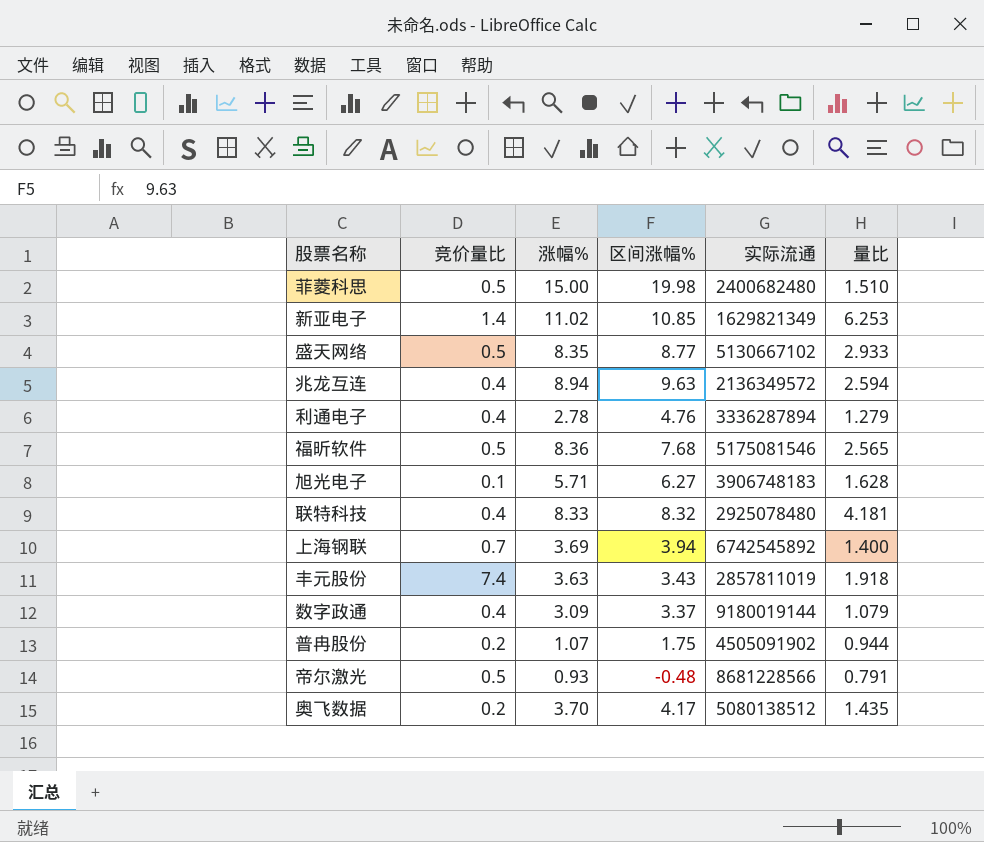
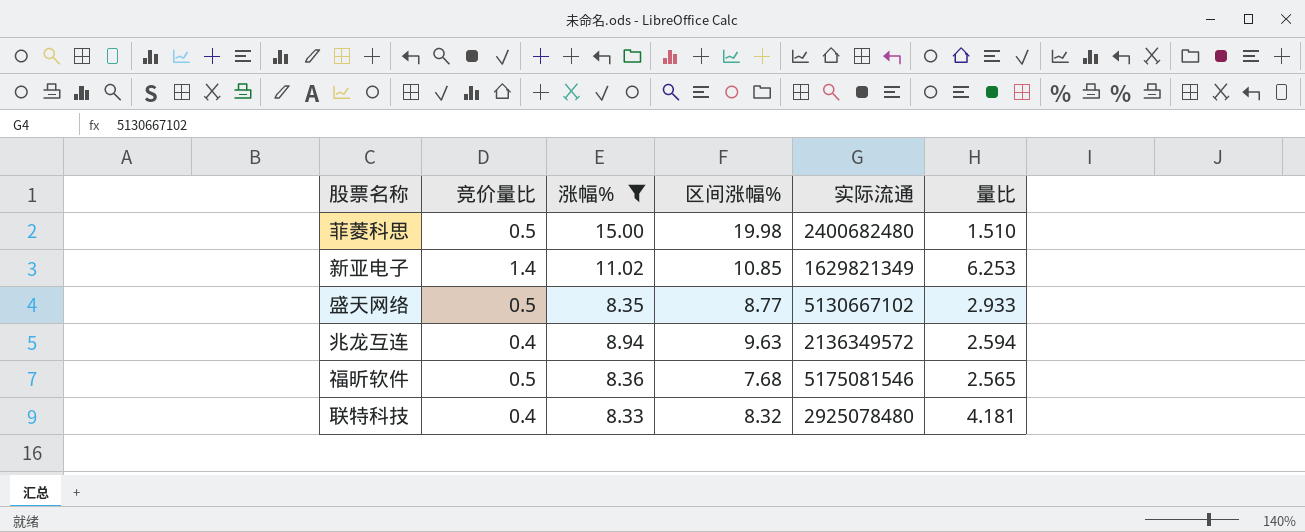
filter: none -> 涨幅% >= 8.33

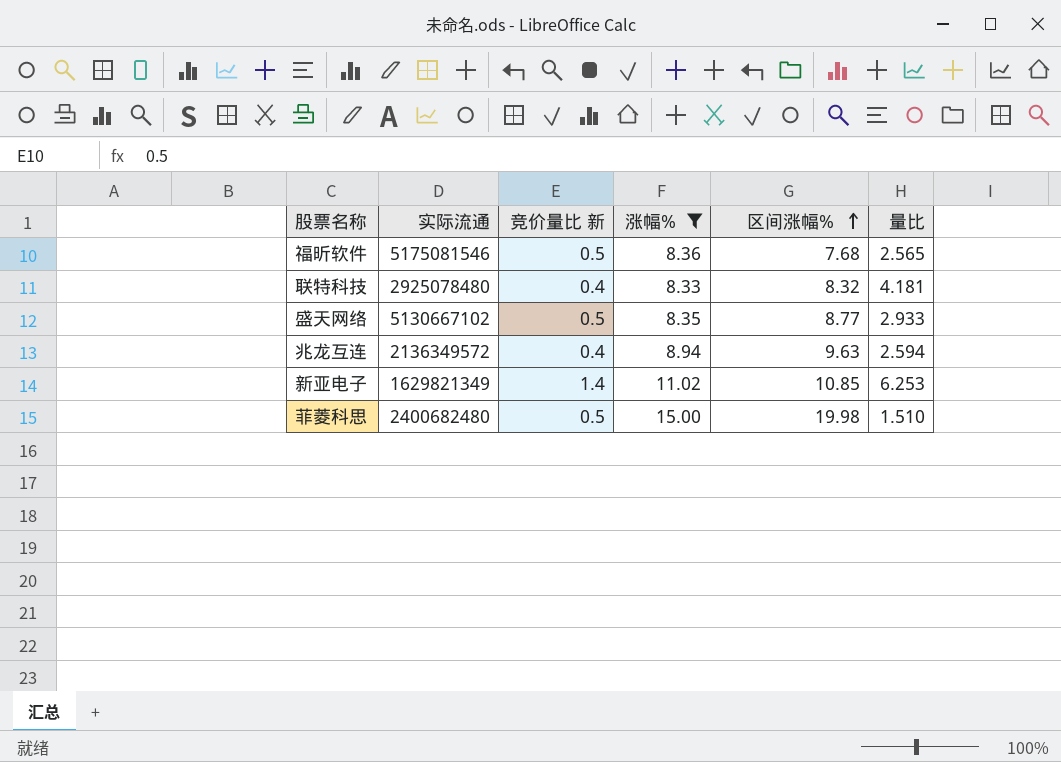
row order: none -> 区间涨幅% ascending
column 实际流通 | position: 5 -> 2
column name: 竞价量比 -> 竞价量比 新

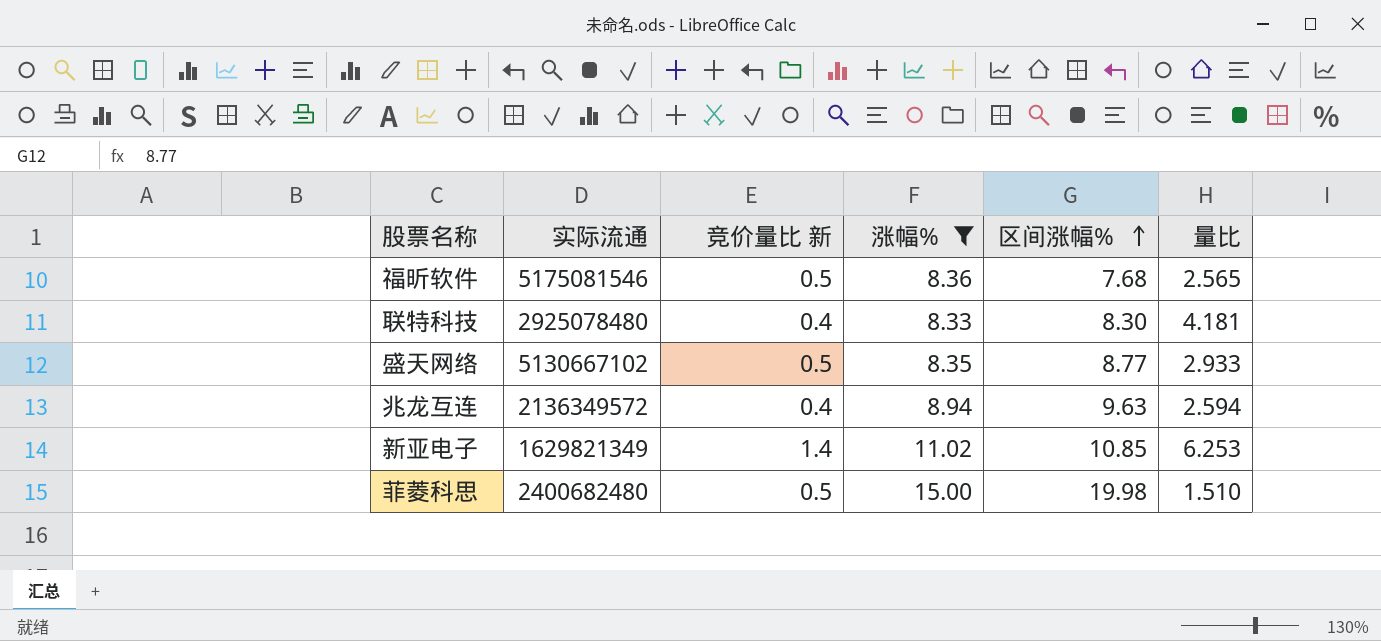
联特科技 | 区间涨幅%: 8.32 -> 8.30

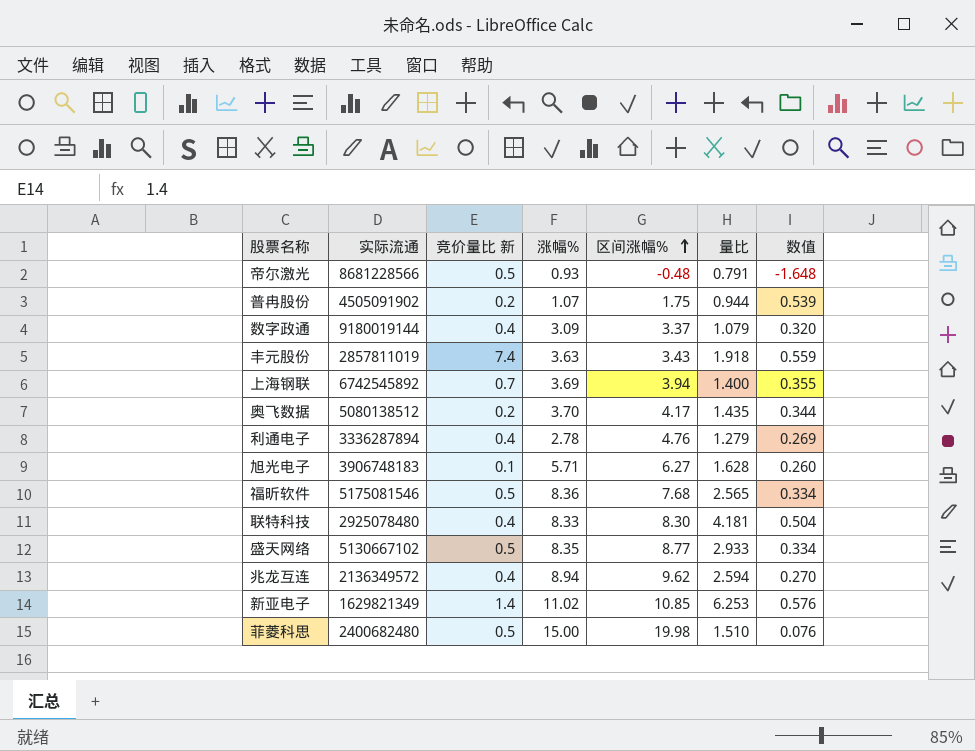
filter: 涨幅% >= 8.33 -> none
column 数值 | formula: none -> [量比] / [区间涨幅%]
兆龙互连 | 区间涨幅%: 9.63 -> 9.62

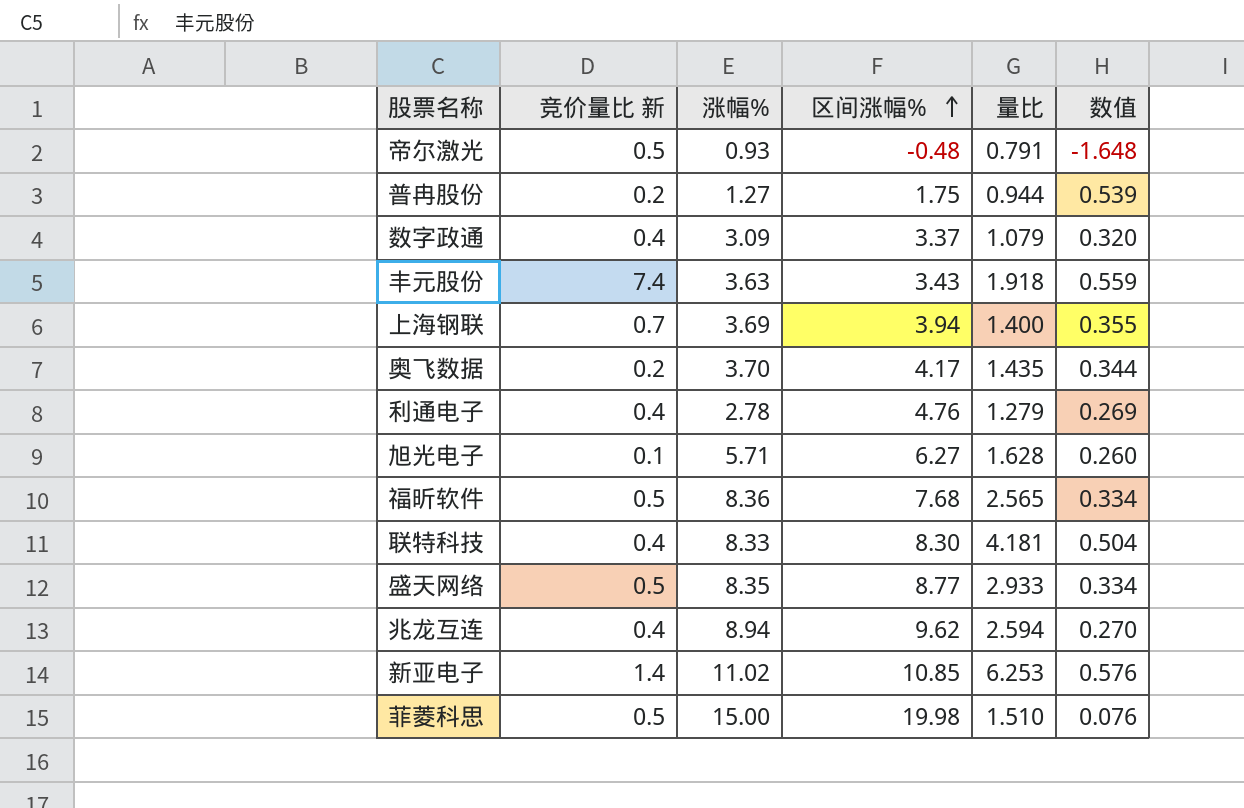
column 实际流通 | position: 2 -> none
普冉股份 | 涨幅%: 1.07 -> 1.27

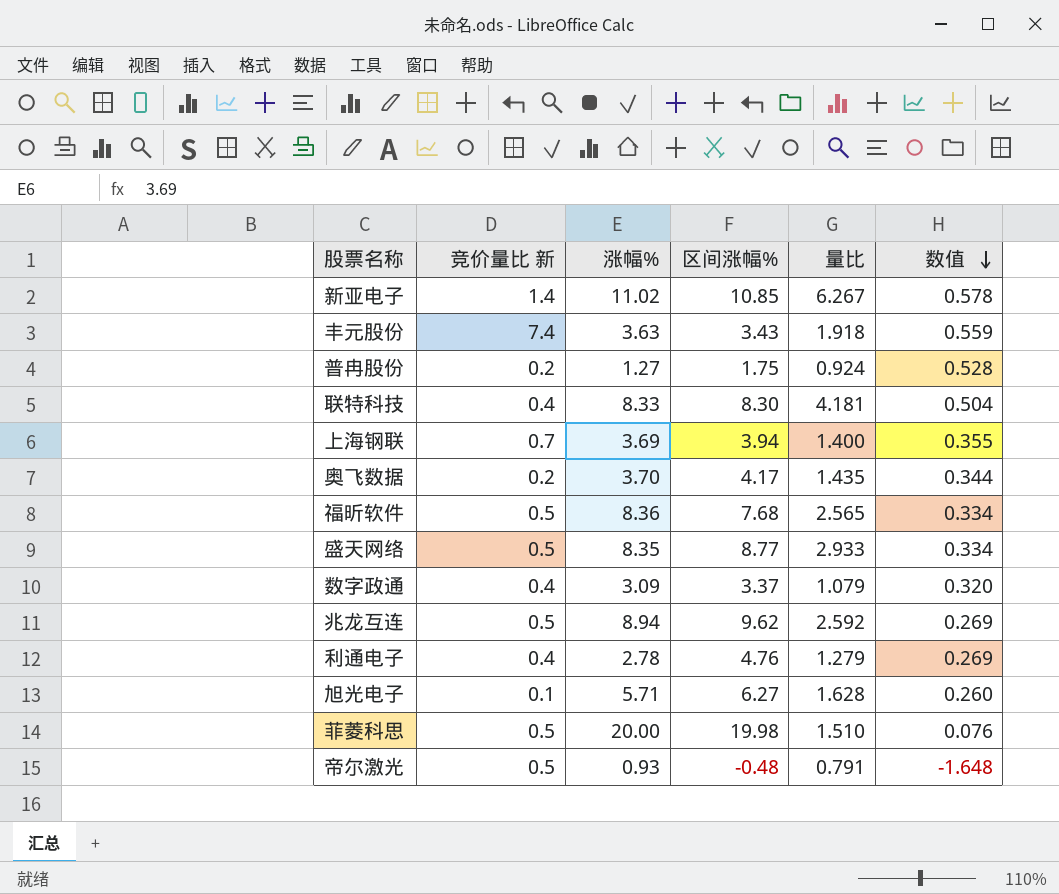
row order: 区间涨幅% ascending -> 数值 descending
新亚电子 | 量比: 6.253 -> 6.267
新亚电子 | 数值: 0.576 -> 0.578
普冉股份 | 量比: 0.944 -> 0.924
普冉股份 | 数值: 0.539 -> 0.528
兆龙互连 | 竞价量比 新: 0.4 -> 0.5
兆龙互连 | 量比: 2.594 -> 2.592
兆龙互连 | 数值: 0.270 -> 0.269
菲菱科思 | 涨幅%: 15.00 -> 20.00

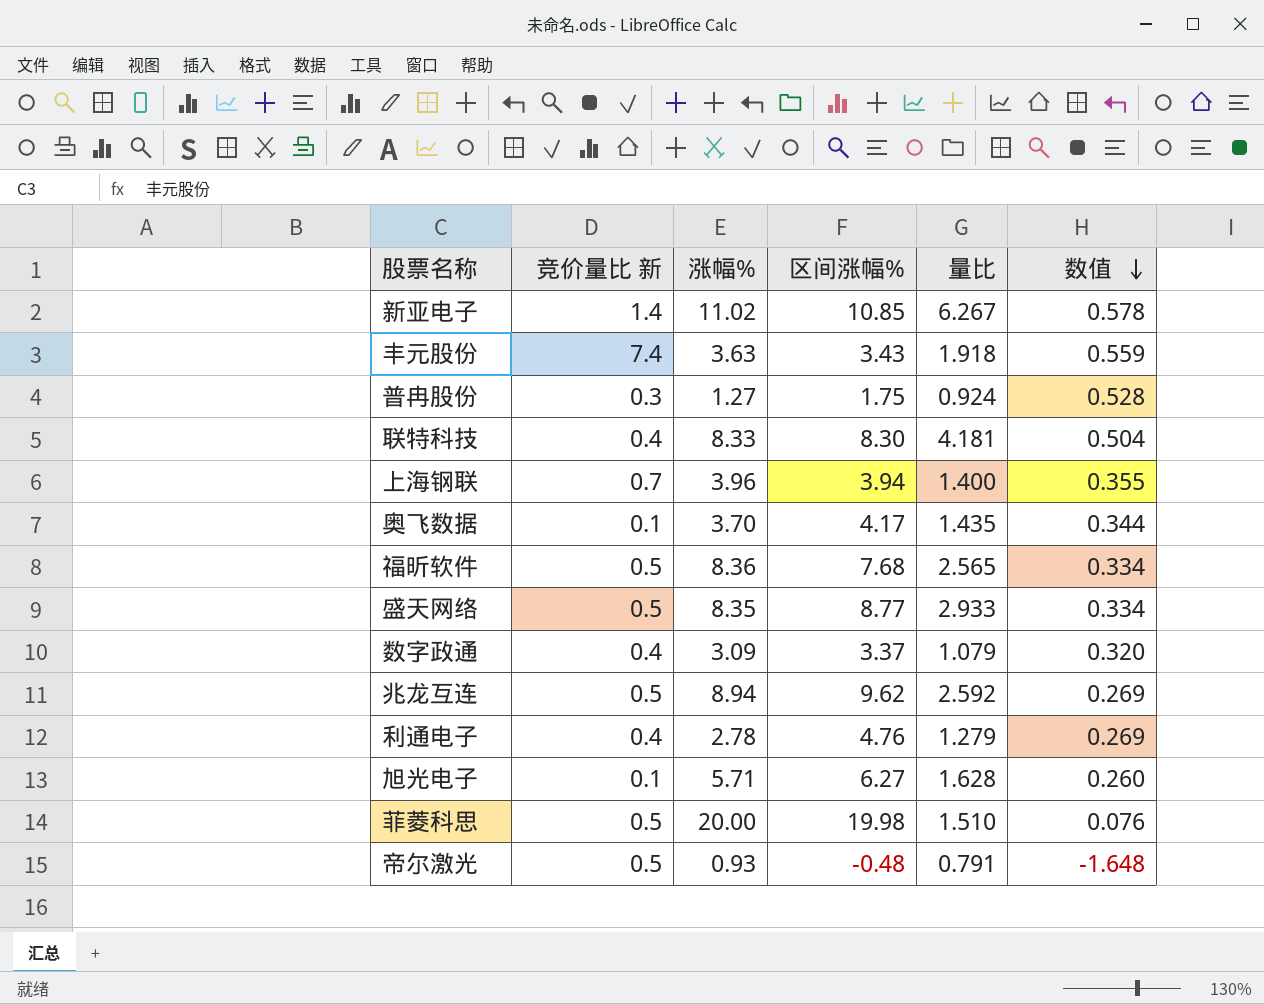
普冉股份 | 竞价量比 新: 0.2 -> 0.3
上海钢联 | 涨幅%: 3.69 -> 3.96
奥飞数据 | 竞价量比 新: 0.2 -> 0.1

